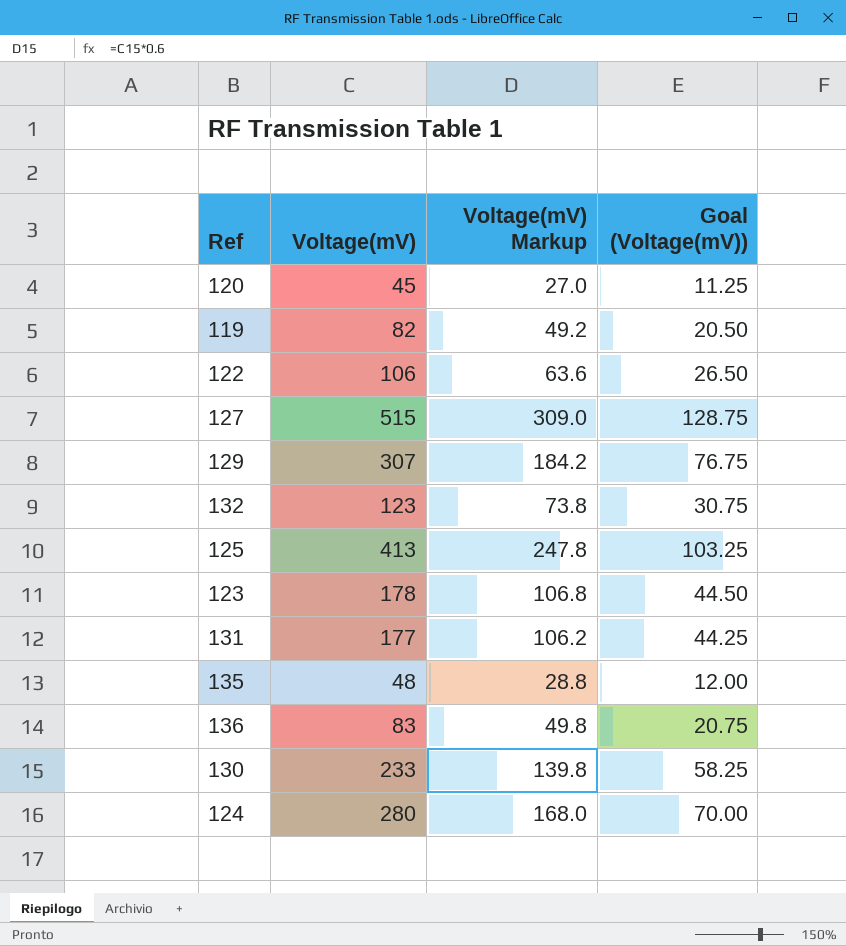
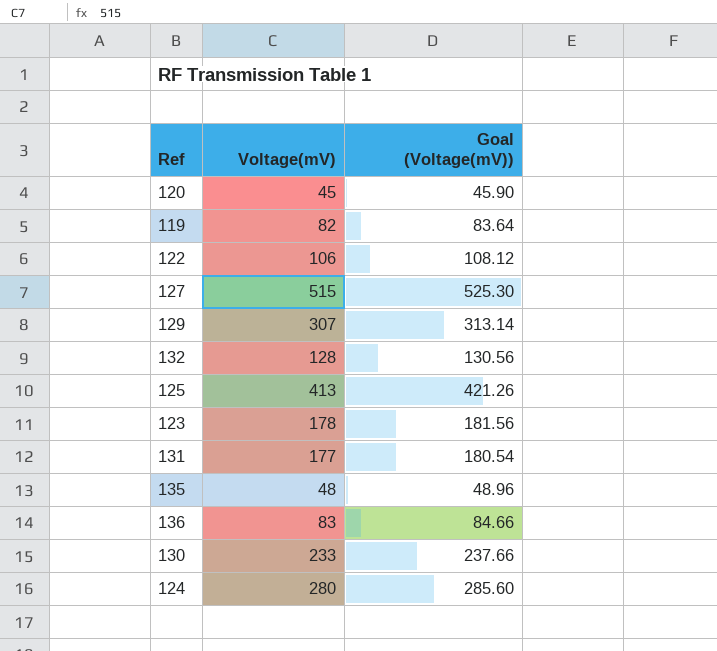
column Voltage(mV) Markup | formula: [Voltage(mV)] * 0.6 -> none
column Goal (Voltage(mV)) | formula: [Voltage(mV)] * 0.25 -> [Voltage(mV)] * 1.02
132 | Voltage(mV): 123 -> 128

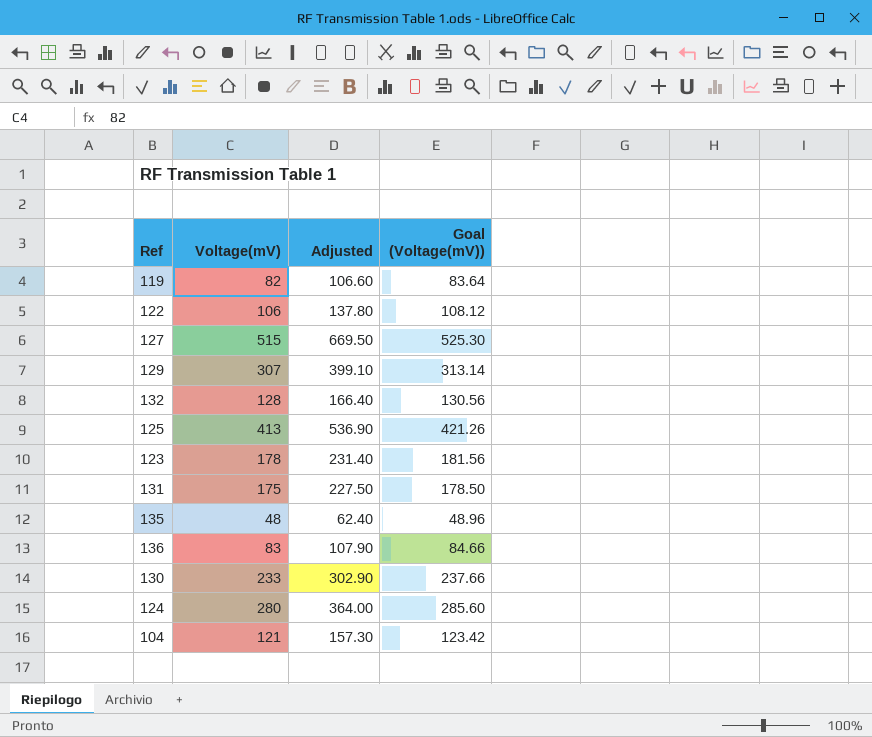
column Adjusted | formula: none -> [Voltage(mV)] * 1.3
row 120: 45 | 45.90 -> none
131 | Voltage(mV): 177 -> 175
131 | Goal (Voltage(mV)): 180.54 -> 178.50
row 104: none -> 121 | 157.30 | 123.42

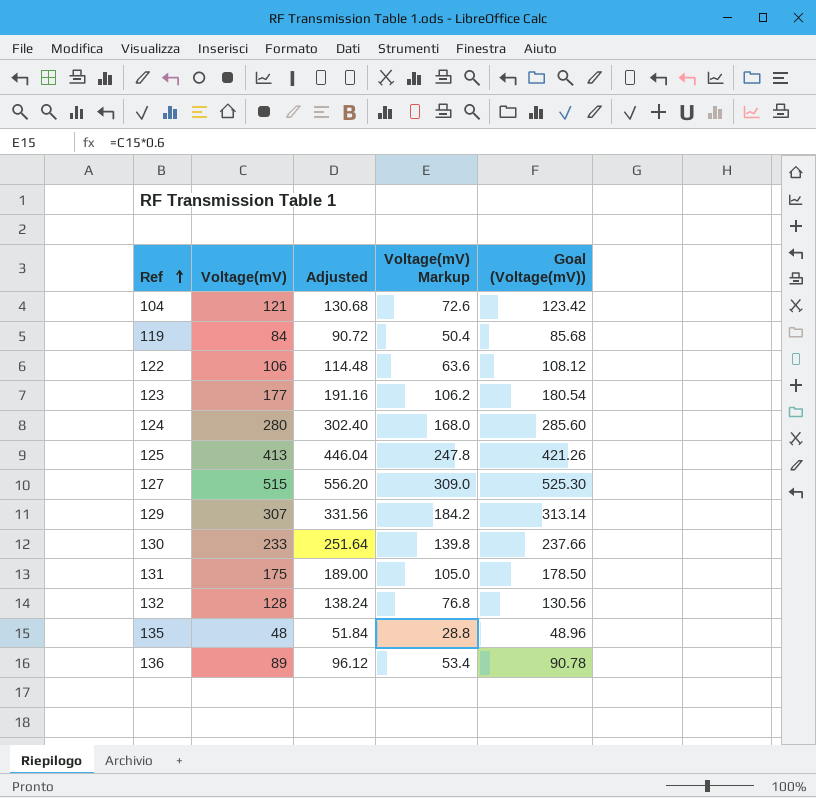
row order: none -> Ref ascending
column Adjusted | formula: [Voltage(mV)] * 1.3 -> [Voltage(mV)] * 1.08
column Voltage(mV) Markup | formula: none -> [Voltage(mV)] * 0.6
119 | Voltage(mV): 82 -> 84
119 | Goal (Voltage(mV)): 83.64 -> 85.68
123 | Voltage(mV): 178 -> 177
123 | Goal (Voltage(mV)): 181.56 -> 180.54
136 | Voltage(mV): 83 -> 89
136 | Goal (Voltage(mV)): 84.66 -> 90.78

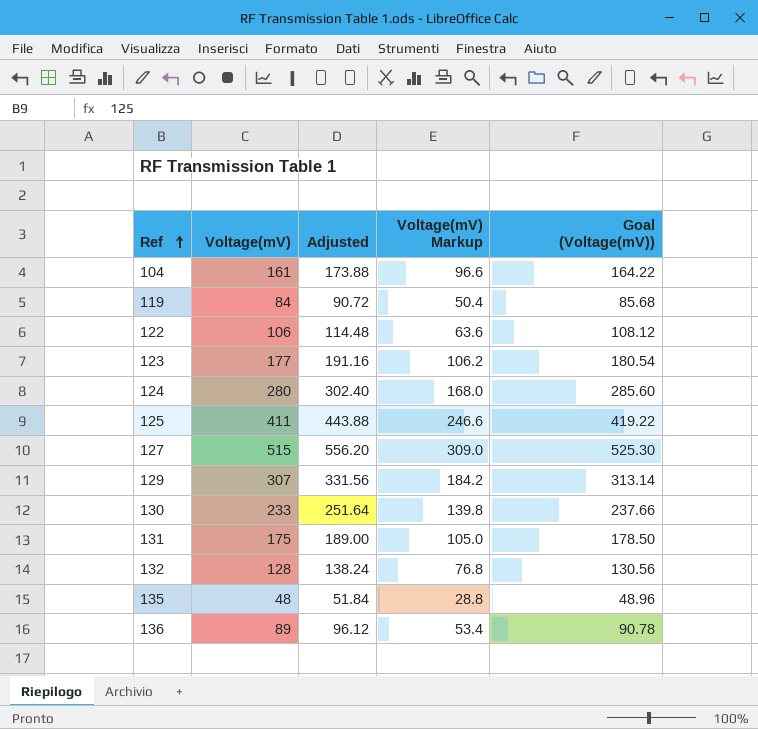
104 | Voltage(mV): 121 -> 161
104 | Adjusted: 130.68 -> 173.88
104 | Voltage(mV) Markup: 72.6 -> 96.6
104 | Goal (Voltage(mV)): 123.42 -> 164.22
125 | Voltage(mV): 413 -> 411
125 | Adjusted: 446.04 -> 443.88
125 | Voltage(mV) Markup: 247.8 -> 246.6
125 | Goal (Voltage(mV)): 421.26 -> 419.22

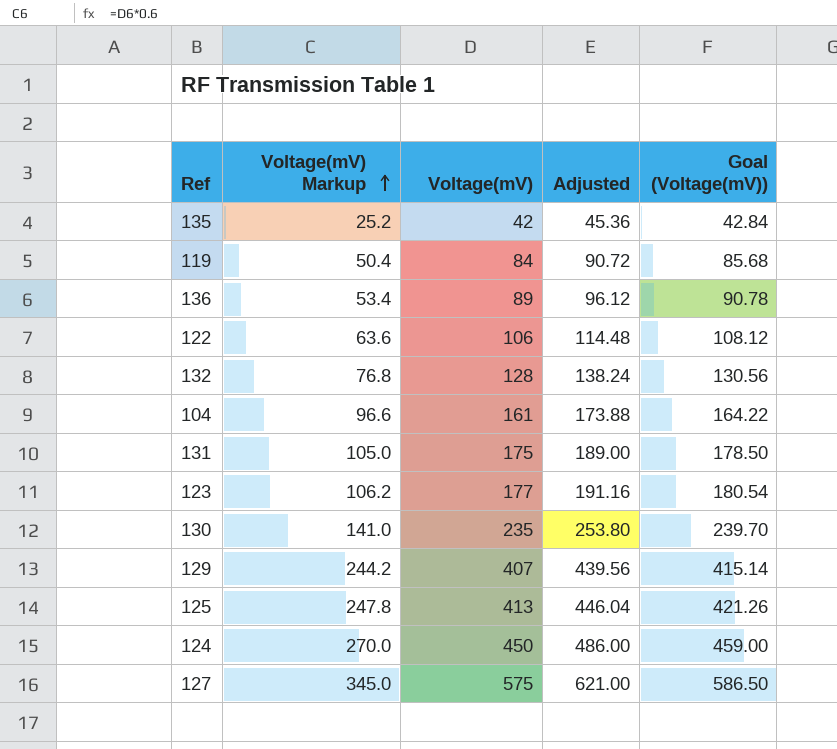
row order: Ref ascending -> Voltage(mV) Markup ascending
column Voltage(mV) Markup | position: 4 -> 2
135 | Voltage(mV) Markup: 28.8 -> 25.2
135 | Voltage(mV): 48 -> 42
135 | Adjusted: 51.84 -> 45.36
135 | Goal (Voltage(mV)): 48.96 -> 42.84
130 | Voltage(mV) Markup: 139.8 -> 141.0
130 | Voltage(mV): 233 -> 235
130 | Adjusted: 251.64 -> 253.80
130 | Goal (Voltage(mV)): 237.66 -> 239.70
129 | Voltage(mV) Markup: 184.2 -> 244.2
129 | Voltage(mV): 307 -> 407
129 | Adjusted: 331.56 -> 439.56
129 | Goal (Voltage(mV)): 313.14 -> 415.14
125 | Voltage(mV) Markup: 246.6 -> 247.8
125 | Voltage(mV): 411 -> 413
125 | Adjusted: 443.88 -> 446.04
125 | Goal (Voltage(mV)): 419.22 -> 421.26
124 | Voltage(mV) Markup: 168.0 -> 270.0
124 | Voltage(mV): 280 -> 450
124 | Adjusted: 302.40 -> 486.00
124 | Goal (Voltage(mV)): 285.60 -> 459.00
127 | Voltage(mV) Markup: 309.0 -> 345.0
127 | Voltage(mV): 515 -> 575
127 | Adjusted: 556.20 -> 621.00
127 | Goal (Voltage(mV)): 525.30 -> 586.50

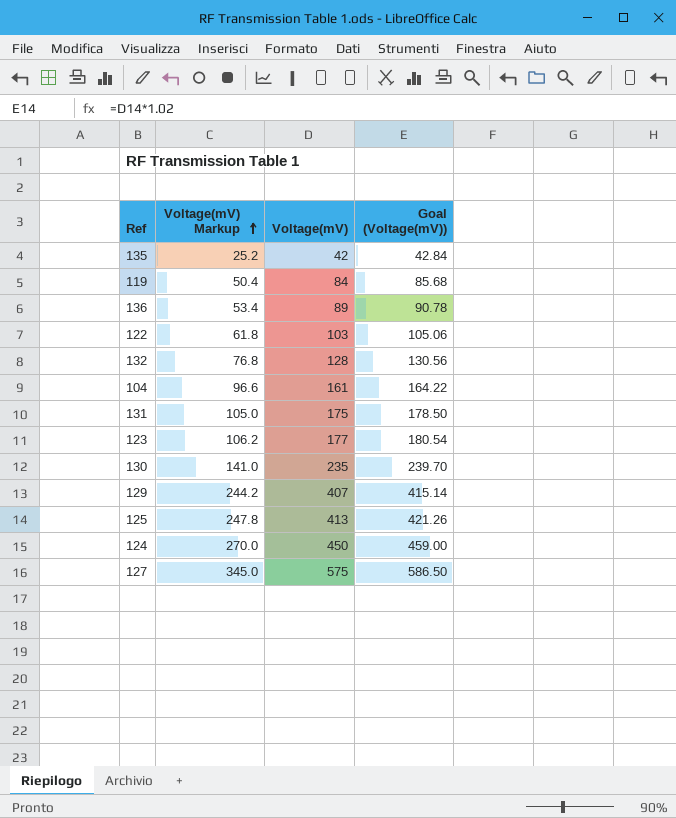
column Adjusted | formula: [Voltage(mV)] * 1.08 -> none
122 | Voltage(mV) Markup: 63.6 -> 61.8
122 | Voltage(mV): 106 -> 103
122 | Goal (Voltage(mV)): 108.12 -> 105.06

